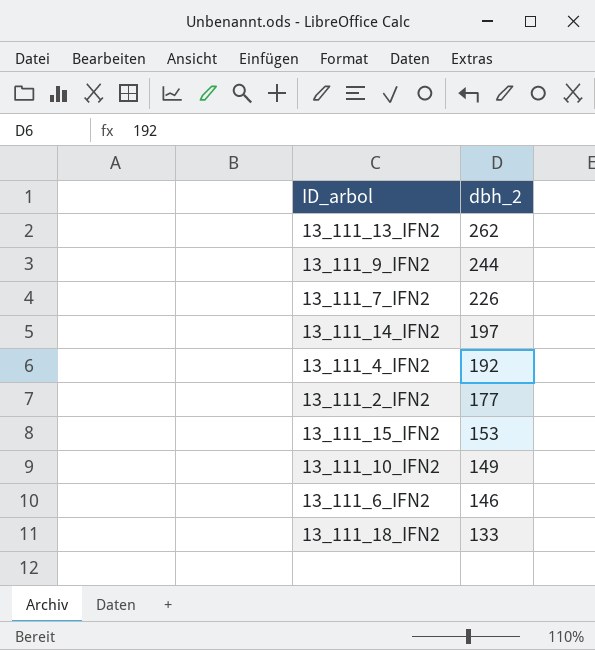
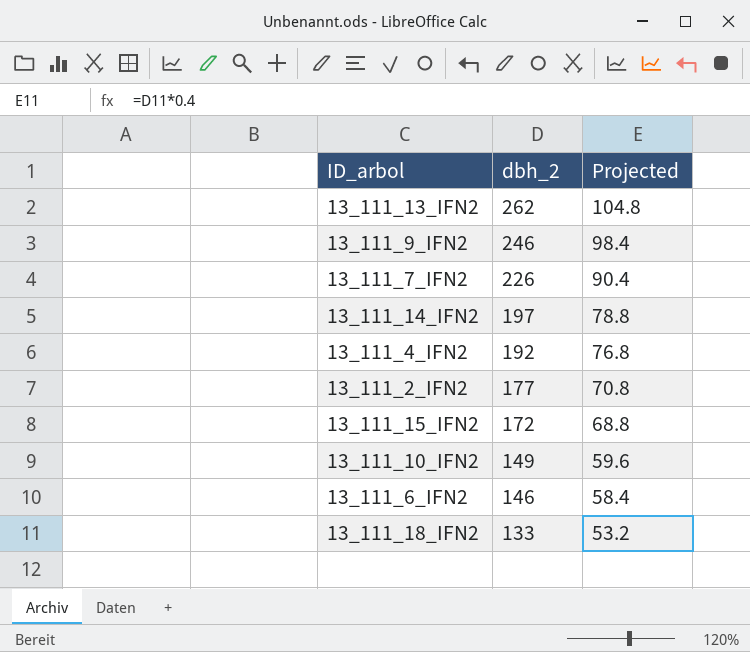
column Projected | formula: none -> [dbh_2] * 0.4
13_111_9_IFN2 | dbh_2: 244 -> 246
13_111_15_IFN2 | dbh_2: 153 -> 172

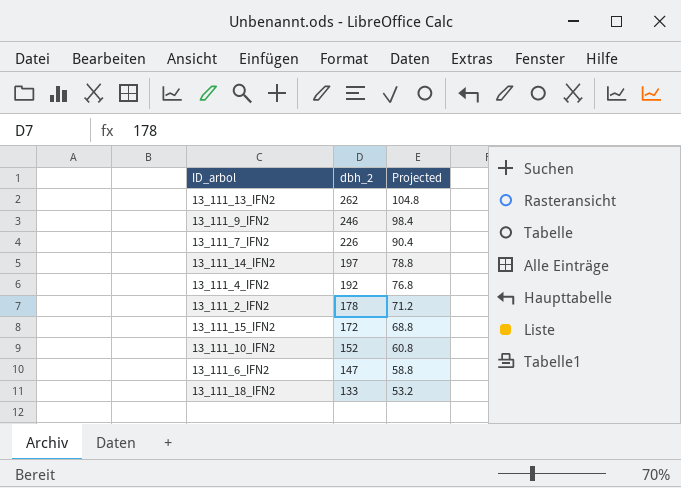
13_111_2_IFN2 | dbh_2: 177 -> 178
13_111_2_IFN2 | Projected: 70.8 -> 71.2
13_111_10_IFN2 | dbh_2: 149 -> 152
13_111_10_IFN2 | Projected: 59.6 -> 60.8
13_111_6_IFN2 | dbh_2: 146 -> 147
13_111_6_IFN2 | Projected: 58.4 -> 58.8

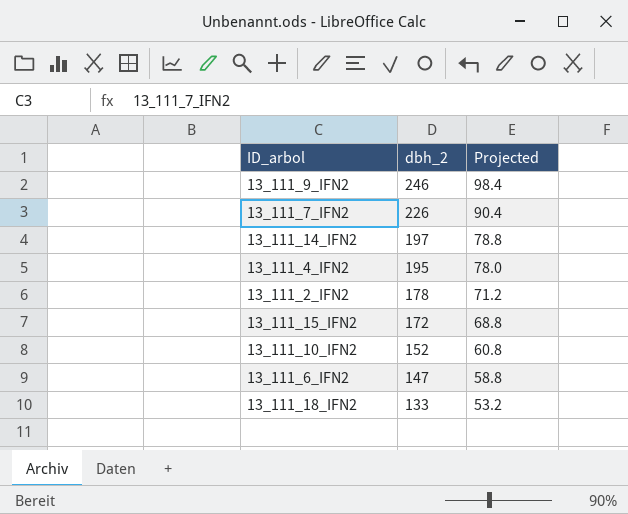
row 13_111_13_IFN2: 262 | 104.8 -> none
13_111_4_IFN2 | dbh_2: 192 -> 195
13_111_4_IFN2 | Projected: 76.8 -> 78.0

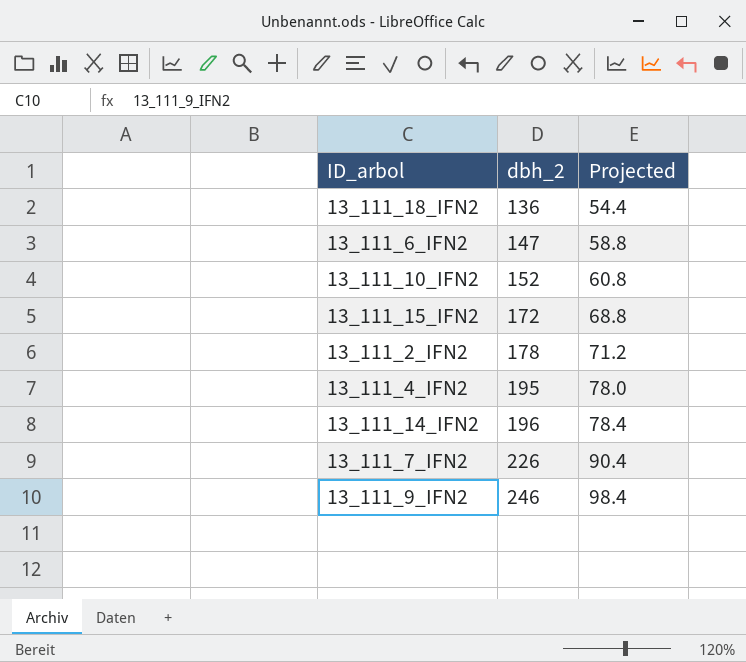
row order: dbh_2 descending -> dbh_2 ascending
13_111_18_IFN2 | dbh_2: 133 -> 136
13_111_18_IFN2 | Projected: 53.2 -> 54.4
13_111_14_IFN2 | dbh_2: 197 -> 196
13_111_14_IFN2 | Projected: 78.8 -> 78.4

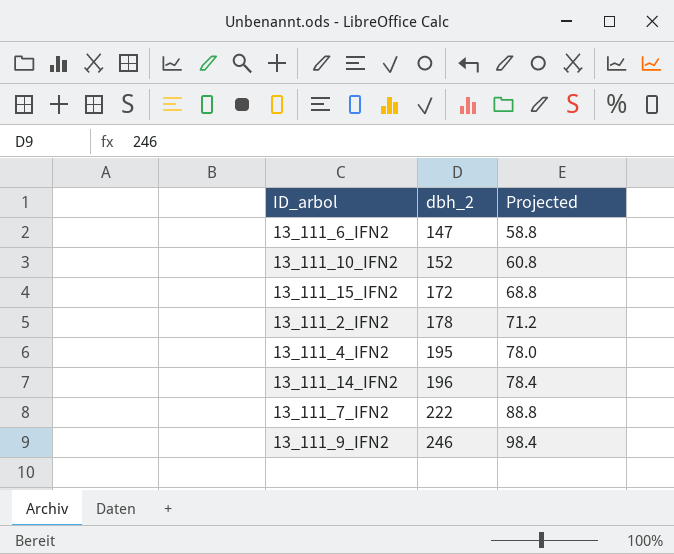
row 13_111_18_IFN2: 136 | 54.4 -> none
13_111_7_IFN2 | dbh_2: 226 -> 222
13_111_7_IFN2 | Projected: 90.4 -> 88.8

